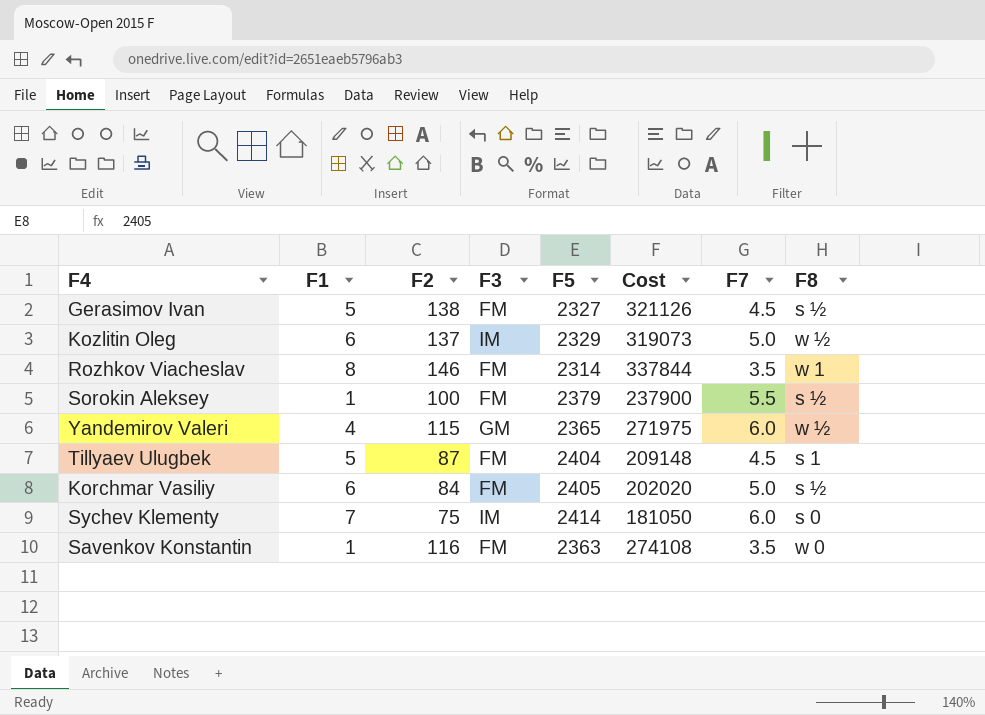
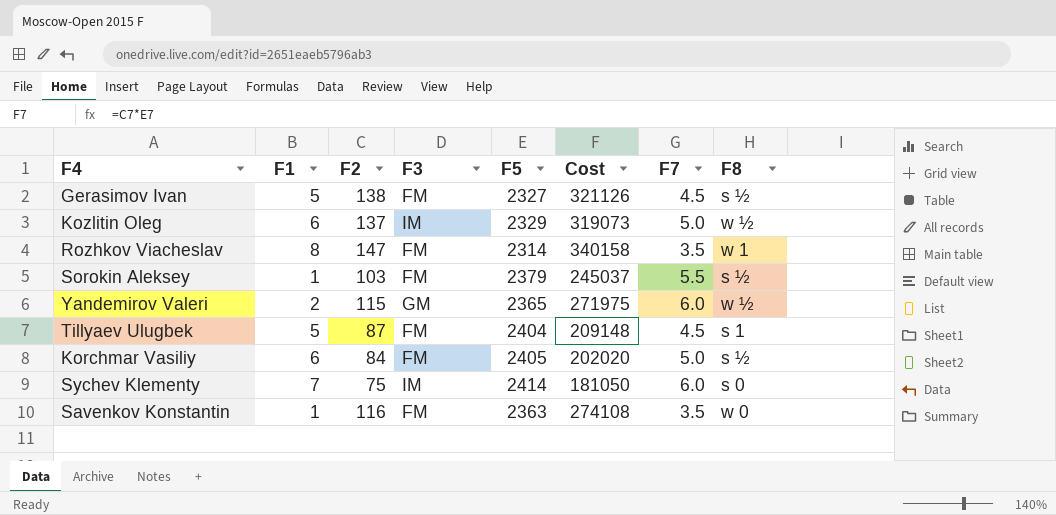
Rozhkov Viacheslav | F2: 146 -> 147
Rozhkov Viacheslav | Cost: 337844 -> 340158
Sorokin Aleksey | F2: 100 -> 103
Sorokin Aleksey | Cost: 237900 -> 245037
Yandemirov Valeri | F1: 4 -> 2

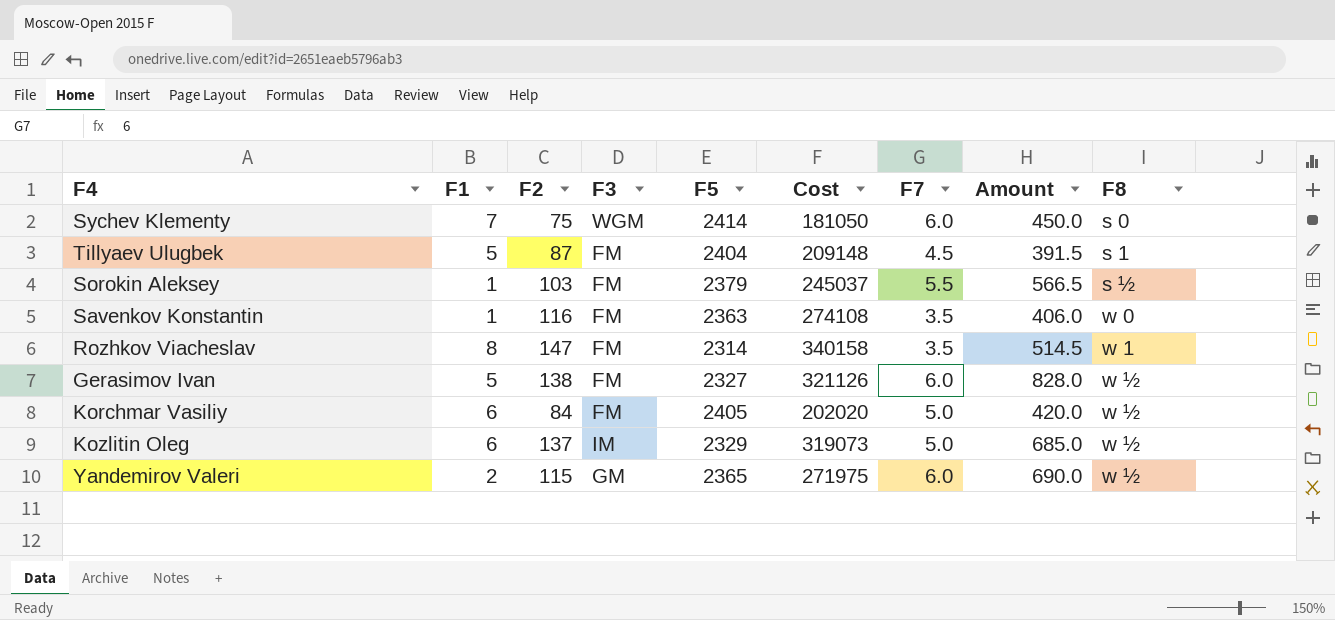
row order: none -> F8 ascending
column Amount | formula: none -> [F2] * [F7]
Sychev Klementy | F3: IM -> WGM
Gerasimov Ivan | F7: 4.5 -> 6.0
Gerasimov Ivan | F8: s ½ -> w ½
Korchmar Vasiliy | F8: s ½ -> w ½

